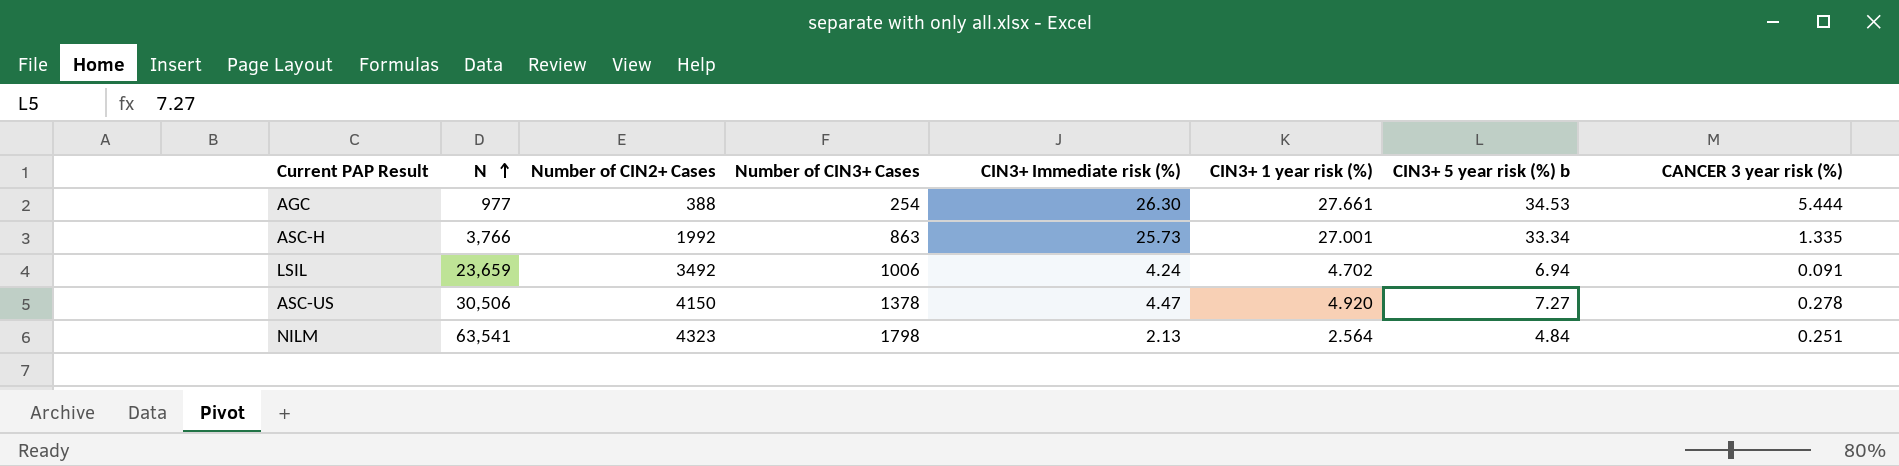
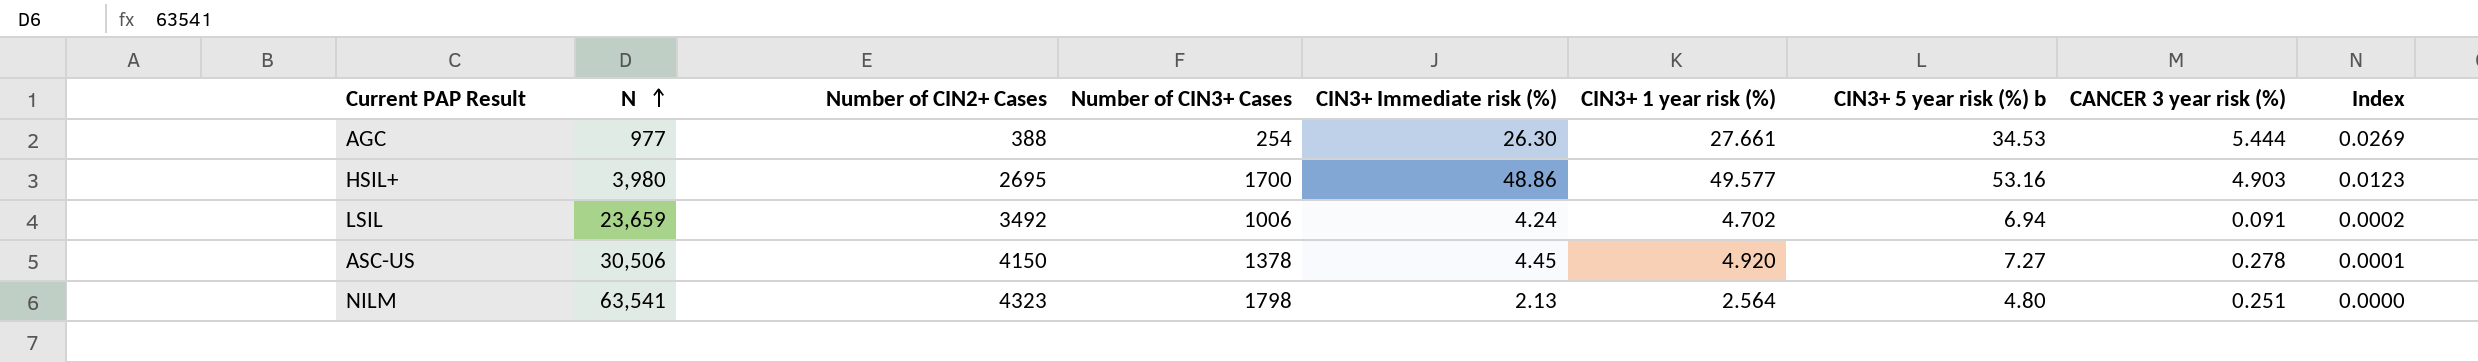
column Index | formula: none -> [CIN3+ Immediate risk (%)] / [N]
row ASC-H: 3,766 | 1992 | 863 | 25.73 | 27.001 | 33.34 | 1.335 -> none
row HSIL+: none -> 3,980 | 2695 | 1700 | 48.86 | 49.577 | 53.16 | 4.903 | 0.0123
ASC-US | CIN3+ Immediate risk (%): 4.47 -> 4.45
NILM | CIN3+ 5 year risk (%) b: 4.84 -> 4.80

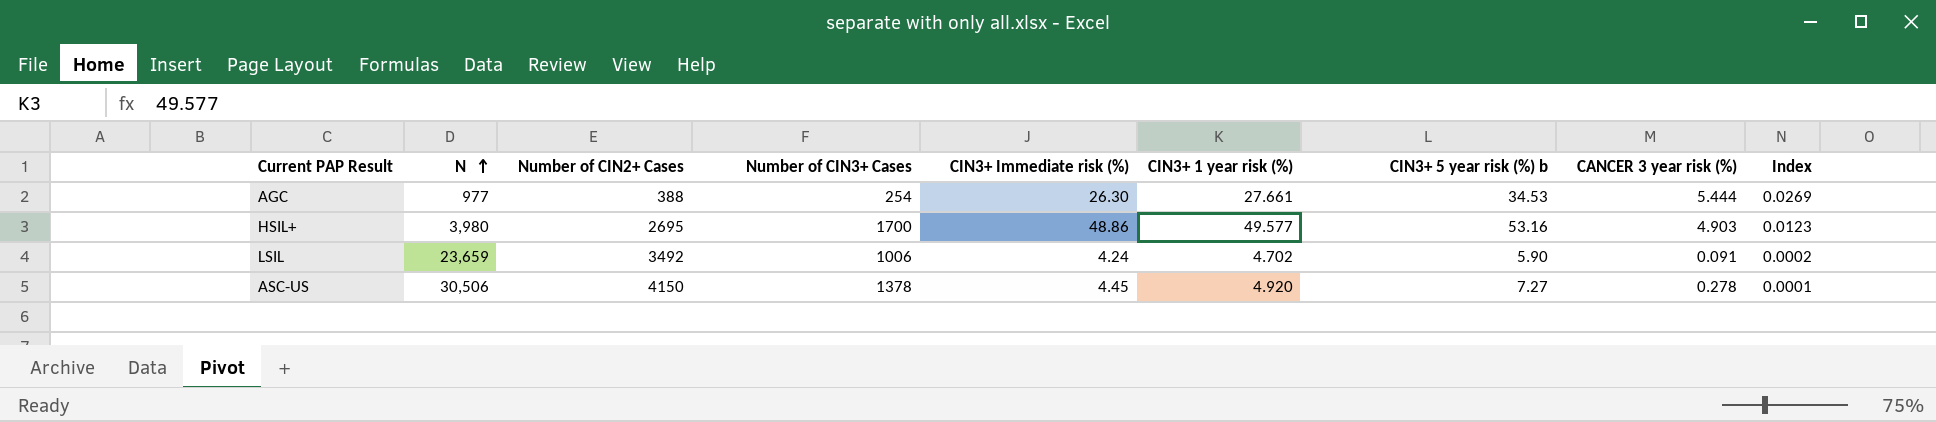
row NILM: 63,541 | 4323 | 1798 | 2.13 | 2.564 | 4.80 | 0.251 | 0.0000 -> none
LSIL | CIN3+ 5 year risk (%) b: 6.94 -> 5.90

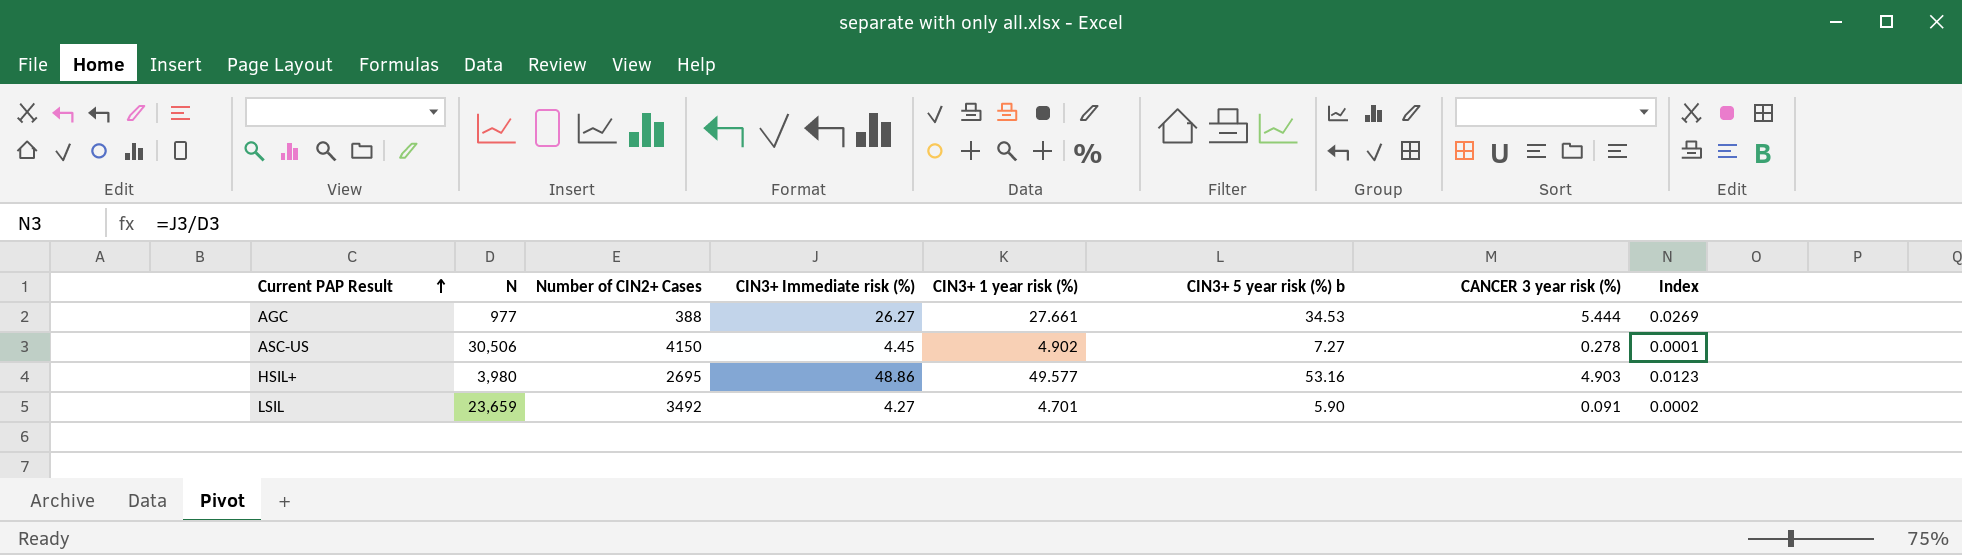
row order: N ascending -> Current PAP Result ascending
column Number of CIN3+ Cases | position: 4 -> none
AGC | CIN3+ Immediate risk (%): 26.30 -> 26.27
ASC-US | CIN3+ 1 year risk (%): 4.920 -> 4.902
LSIL | CIN3+ Immediate risk (%): 4.24 -> 4.27
LSIL | CIN3+ 1 year risk (%): 4.702 -> 4.701

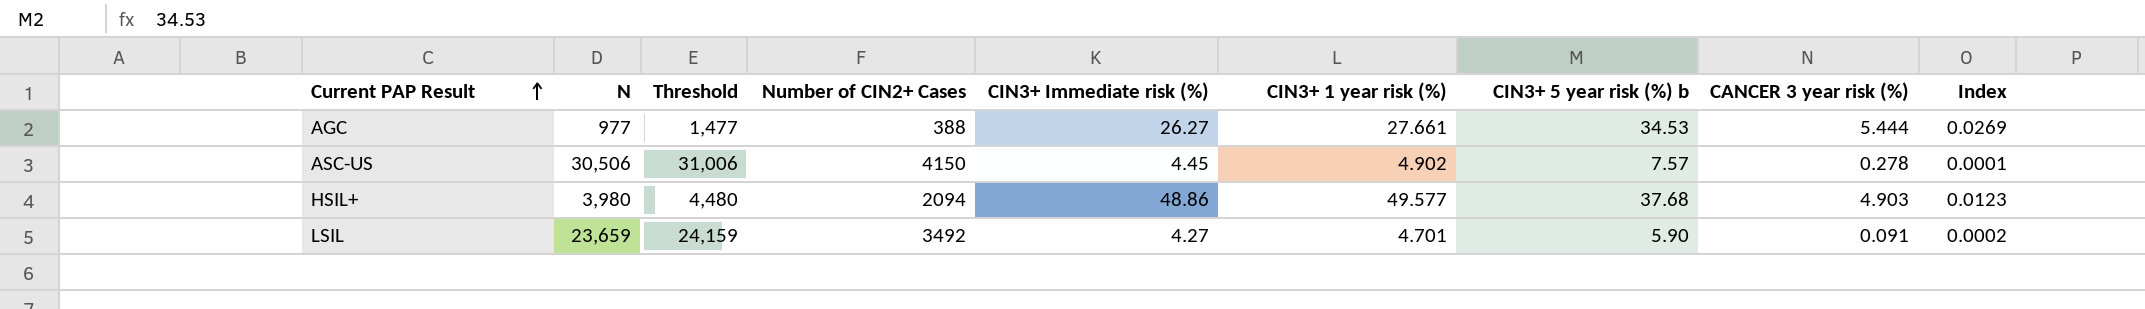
column Threshold | formula: none -> [N] + 500
ASC-US | CIN3+ 5 year risk (%) b: 7.27 -> 7.57
HSIL+ | Number of CIN2+ Cases: 2695 -> 2094
HSIL+ | CIN3+ 5 year risk (%) b: 53.16 -> 37.68

